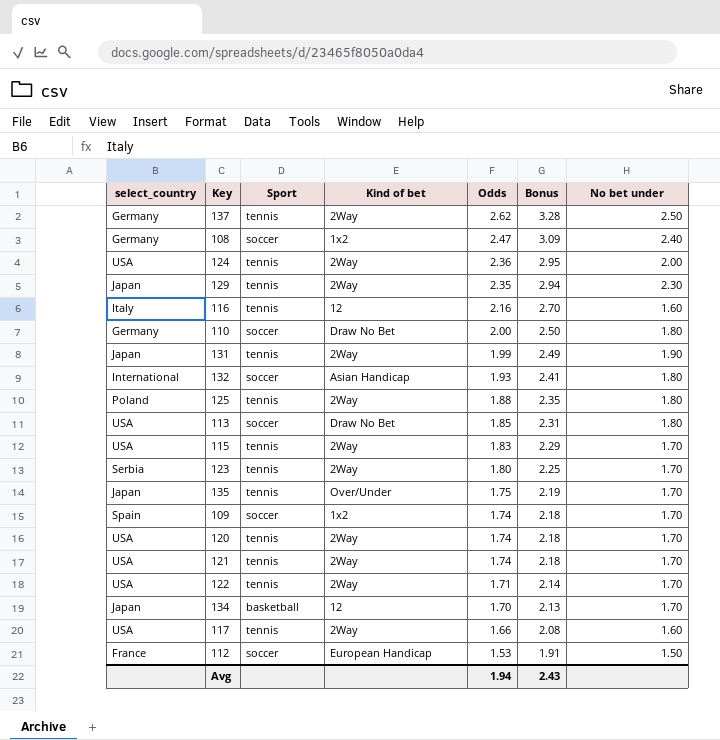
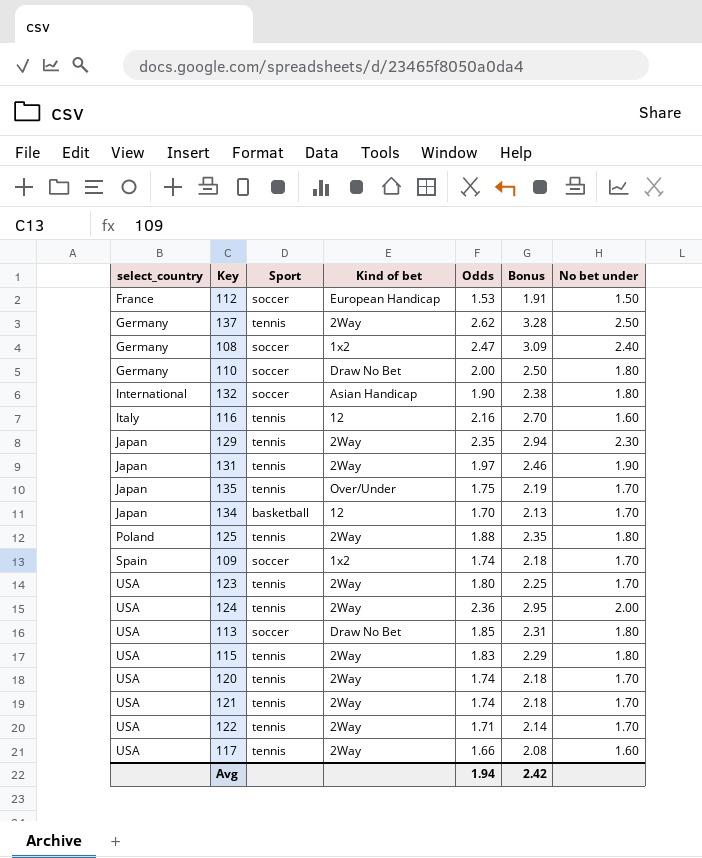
row order: Odds descending -> select_country ascending
132 | Odds: 1.93 -> 1.90
132 | Bonus: 2.41 -> 2.38
131 | Odds: 1.99 -> 1.97
131 | Bonus: 2.49 -> 2.46
123 | select_country: Serbia -> USA
115 | No bet under: 1.70 -> 1.80
Avg | Bonus: 2.43 -> 2.42

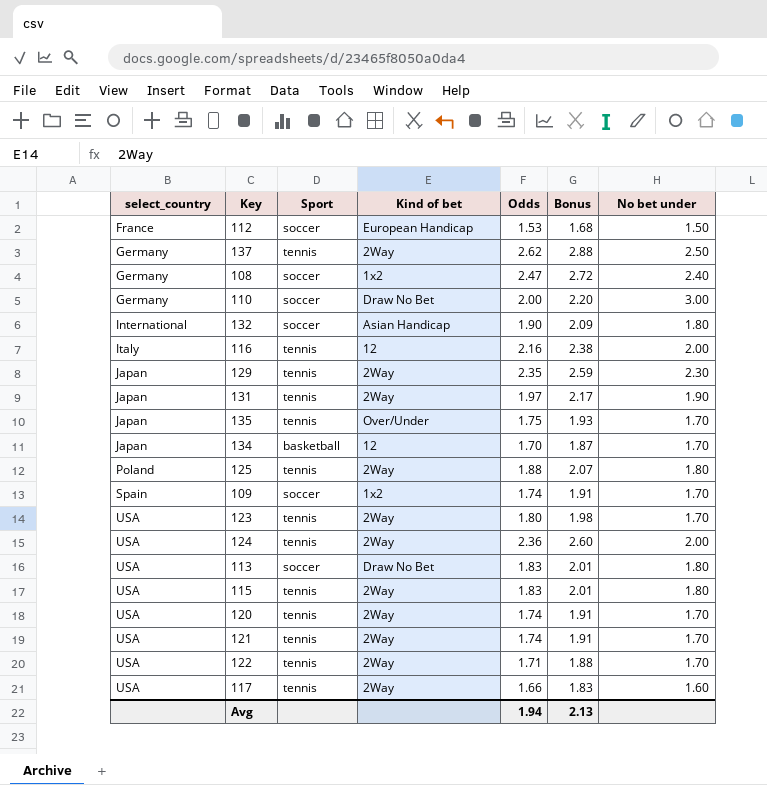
column Bonus | formula: [Odds] * 1.25 -> [Odds] * 1.1
110 | No bet under: 1.80 -> 3.00
116 | No bet under: 1.60 -> 2.00
113 | Odds: 1.85 -> 1.83
Avg | Bonus: 2.42 -> 2.13

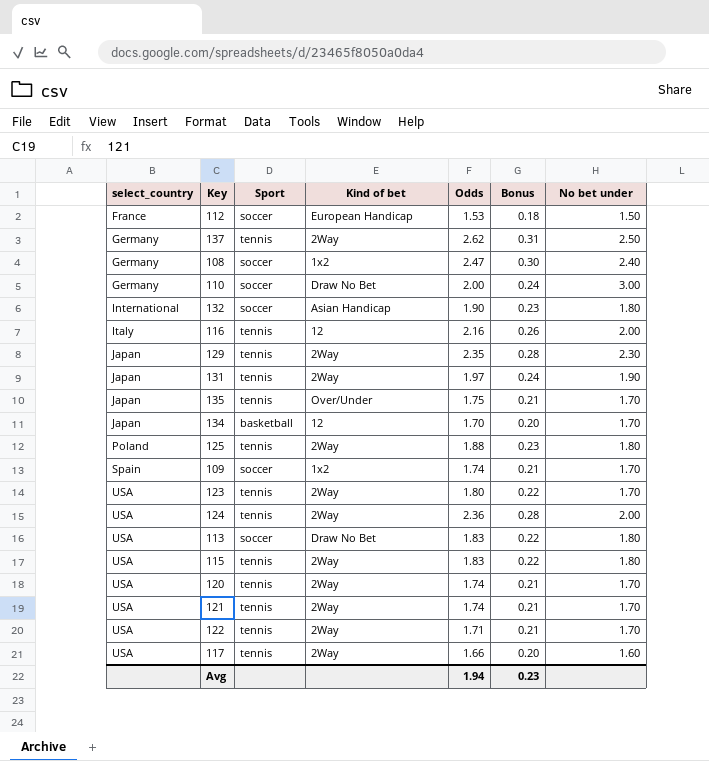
column Bonus | formula: [Odds] * 1.1 -> [Odds] * 0.12
Avg | Bonus: 2.13 -> 0.23

